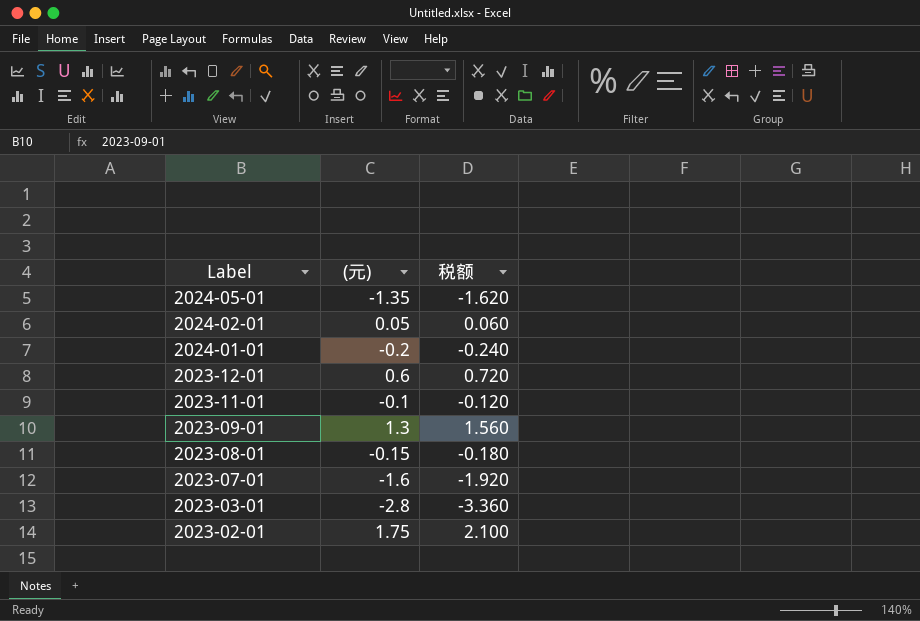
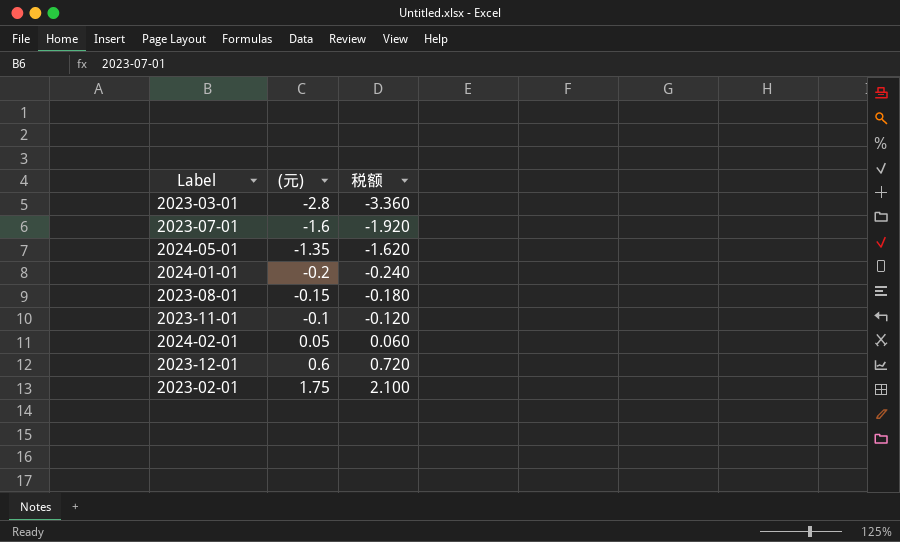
row order: Label descending -> (元) ascending
row 2023-09-01: 1.3 | 1.560 -> none

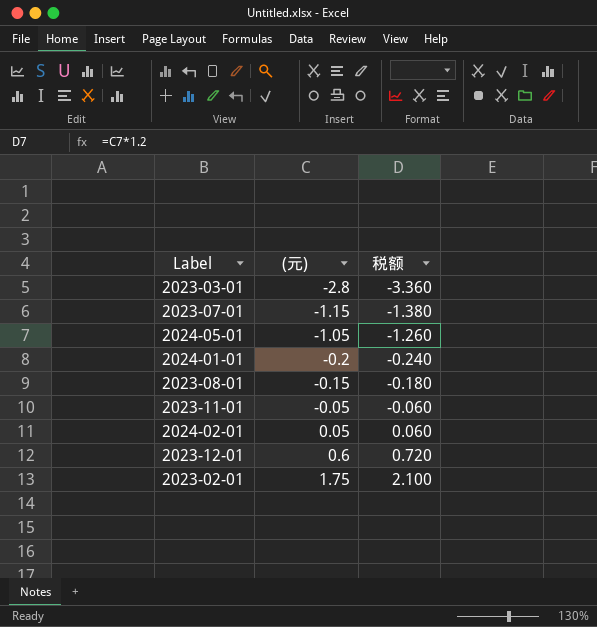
2023-07-01 | (元): -1.6 -> -1.15
2023-07-01 | 税额: -1.920 -> -1.380
2024-05-01 | (元): -1.35 -> -1.05
2024-05-01 | 税额: -1.620 -> -1.260
2023-11-01 | (元): -0.1 -> -0.05
2023-11-01 | 税额: -0.120 -> -0.060

